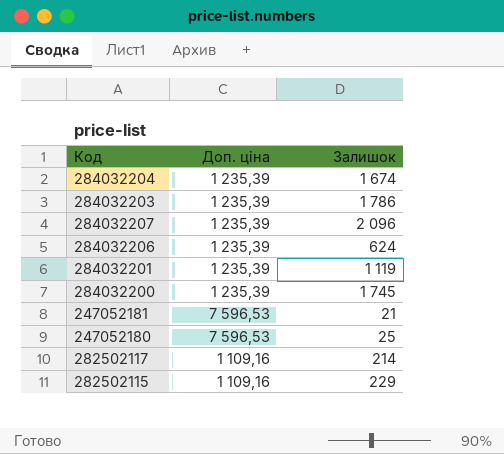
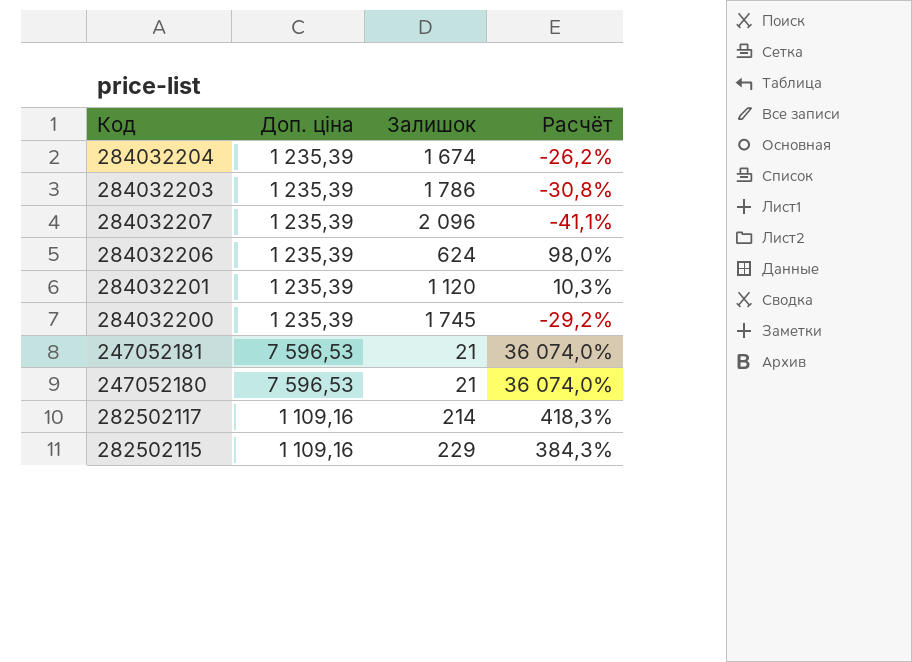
column Расчёт | formula: none -> ([Доп. ціна] - [Залишок]) / [Залишок]
284032201 | Залишок: 1 119 -> 1 120
247052180 | Залишок: 25 -> 21

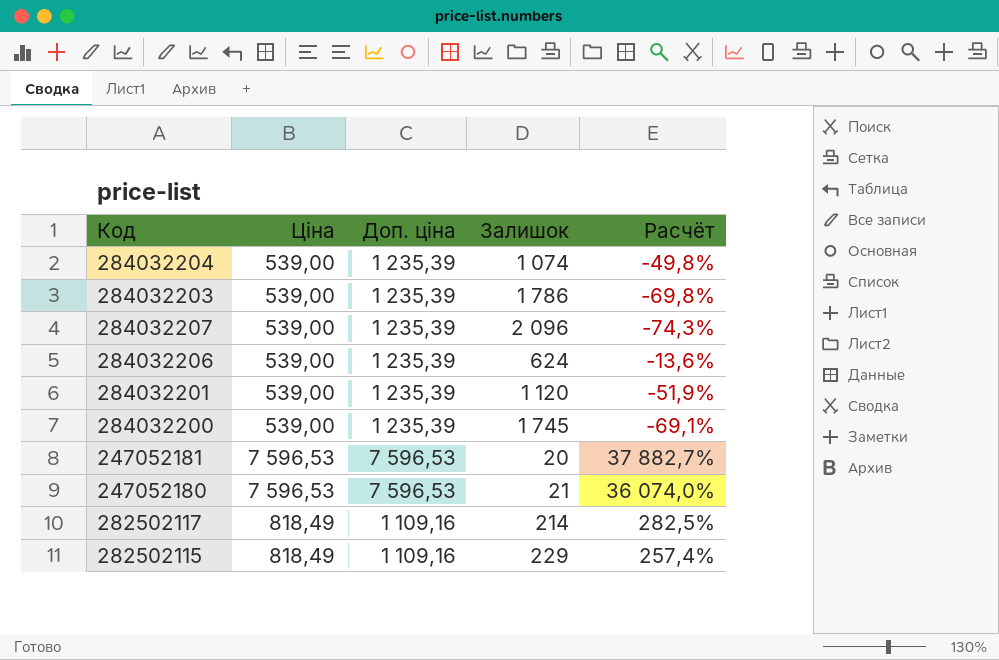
column Ціна | position: none -> 2
column Расчёт | formula: ([Доп. ціна] - [Залишок]) / [Залишок] -> ([Ціна] - [Залишок]) / [Залишок]
284032204 | Залишок: 1 674 -> 1 074
247052181 | Залишок: 21 -> 20

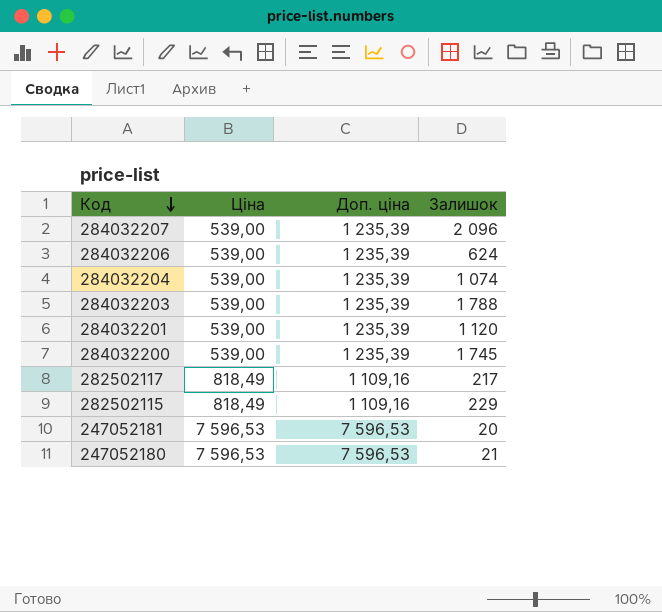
row order: none -> Код descending
column Расчёт | formula: ([Ціна] - [Залишок]) / [Залишок] -> none
284032203 | Залишок: 1 786 -> 1 788
282502117 | Залишок: 214 -> 217

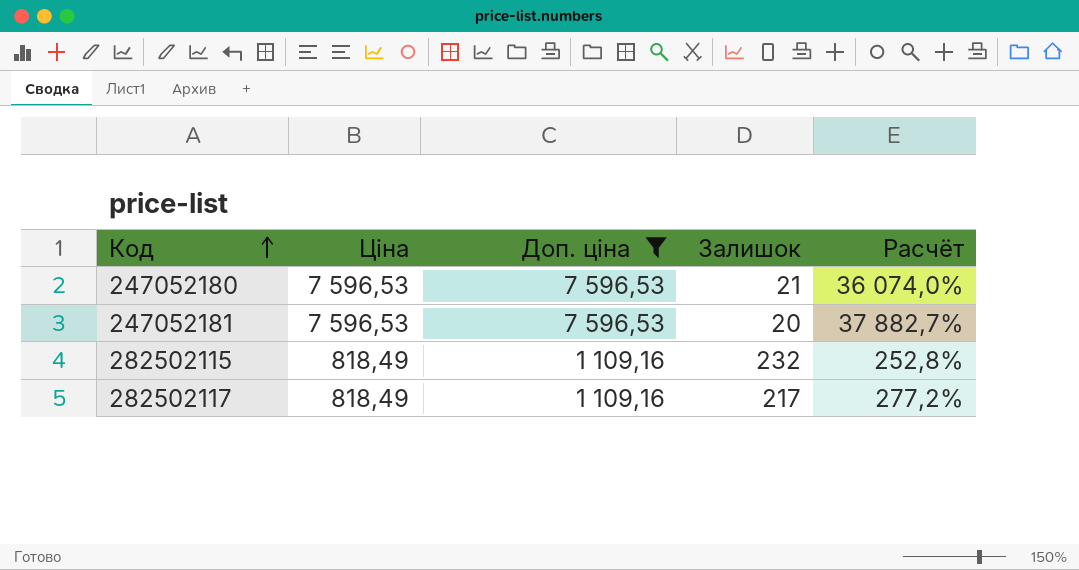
filter: none -> Доп. ціна != 1 235,39
row order: Код descending -> Код ascending
column Расчёт | formula: none -> ([Ціна] - [Залишок]) / [Залишок]
282502115 | Залишок: 229 -> 232

